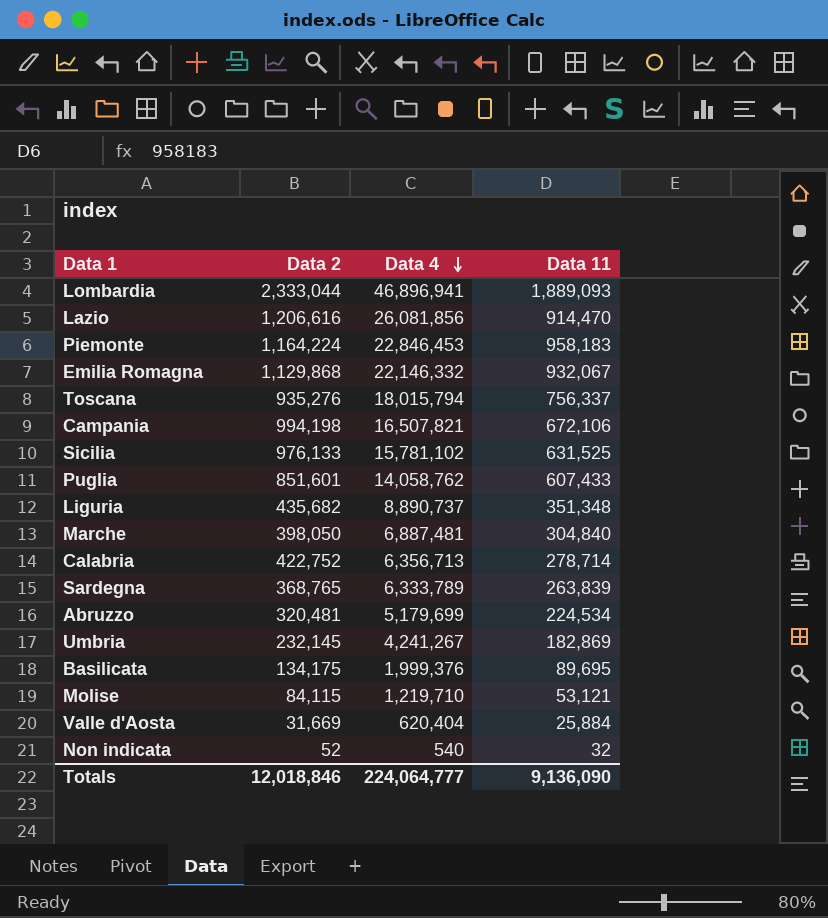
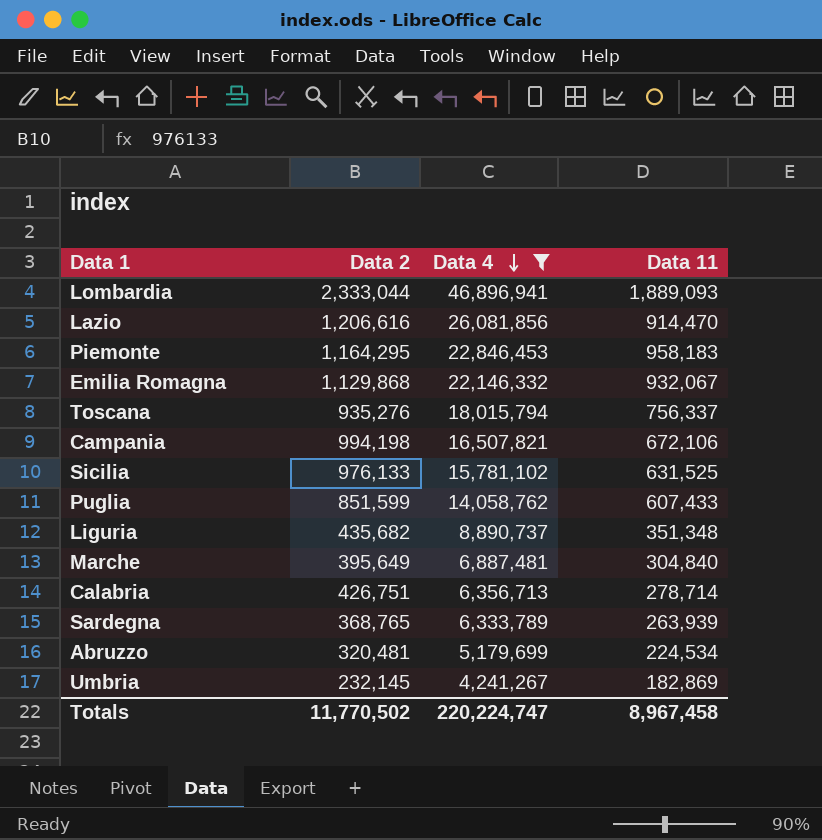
filter: none -> Data 4 >= 4,241,267
Piemonte | Data 2: 1,164,224 -> 1,164,295
Puglia | Data 2: 851,601 -> 851,599
Marche | Data 2: 398,050 -> 395,649
Calabria | Data 2: 422,752 -> 426,751
Sardegna | Data 11: 263,839 -> 263,939
Totals | Data 2: 12,018,846 -> 11,770,502
Totals | Data 4: 224,064,777 -> 220,224,747
Totals | Data 11: 9,136,090 -> 8,967,458

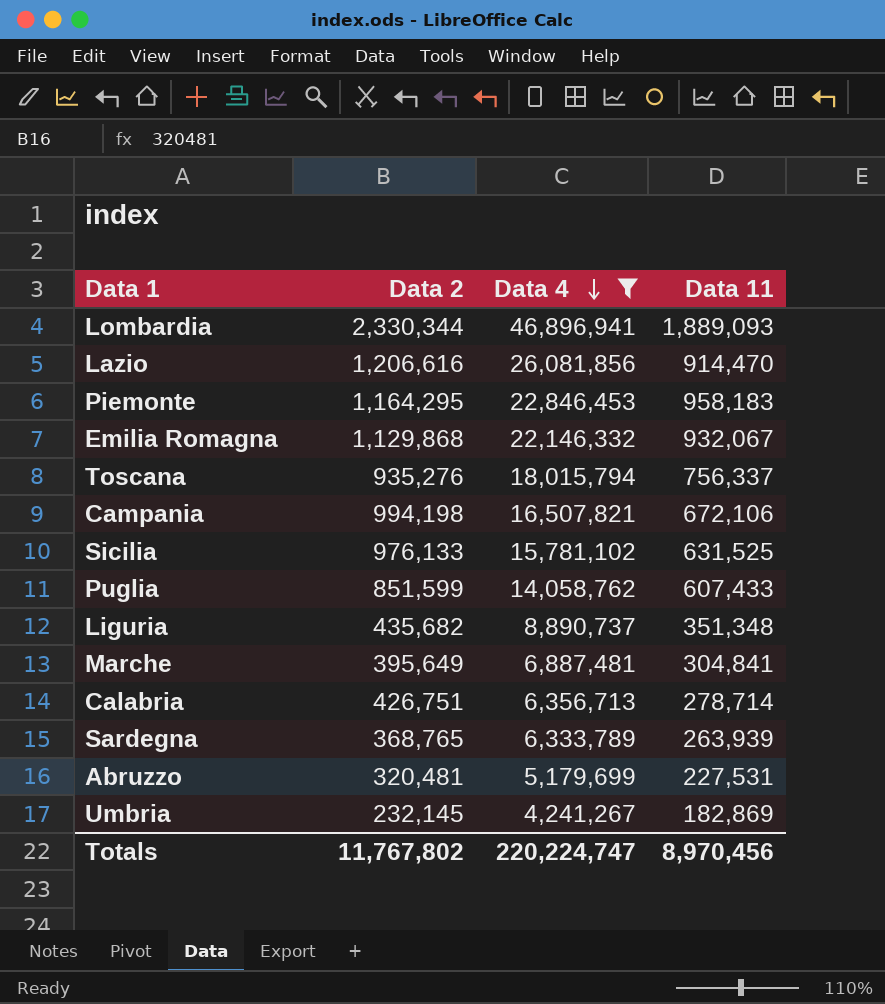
Lombardia | Data 2: 2,333,044 -> 2,330,344
Marche | Data 11: 304,840 -> 304,841
Abruzzo | Data 11: 224,534 -> 227,531
Totals | Data 2: 11,770,502 -> 11,767,802
Totals | Data 11: 8,967,458 -> 8,970,456

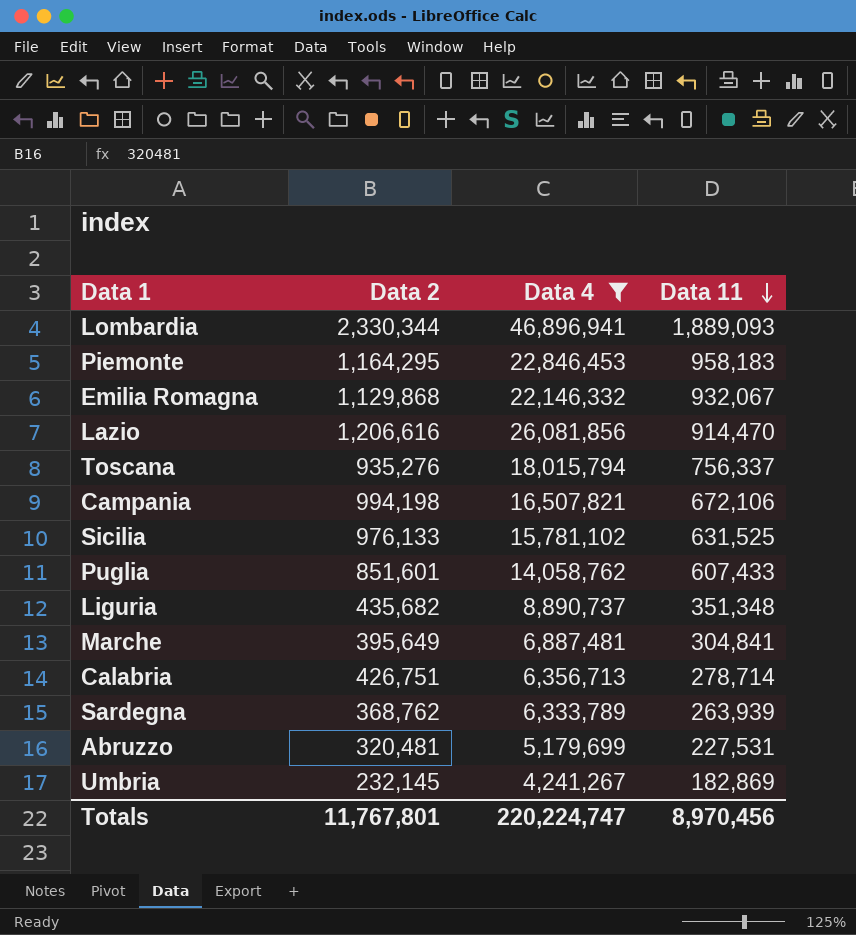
row order: Data 4 descending -> Data 11 descending
Puglia | Data 2: 851,599 -> 851,601
Sardegna | Data 2: 368,765 -> 368,762
Totals | Data 2: 11,767,802 -> 11,767,801

